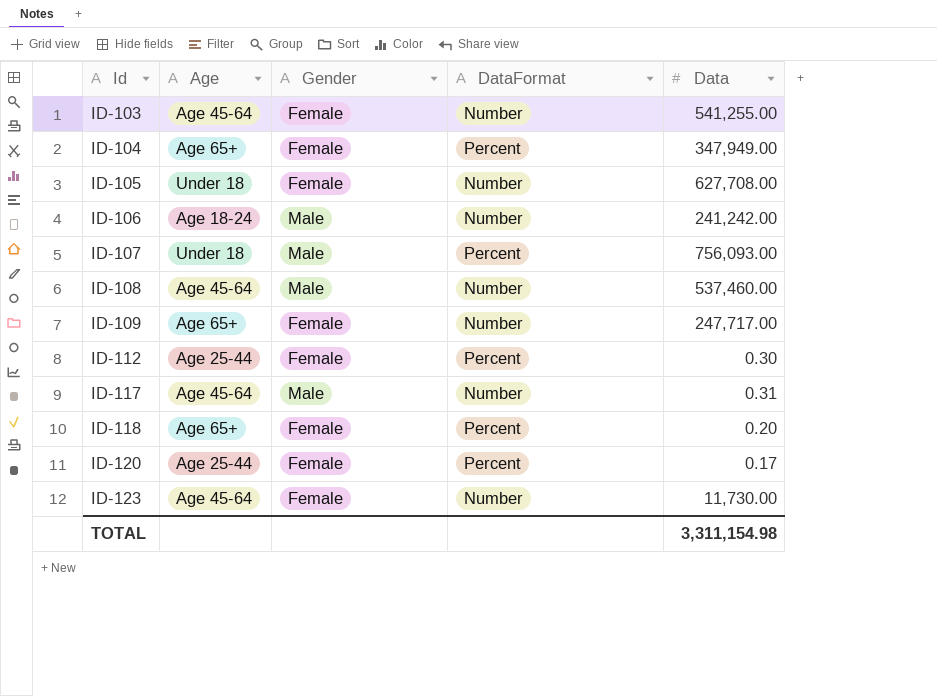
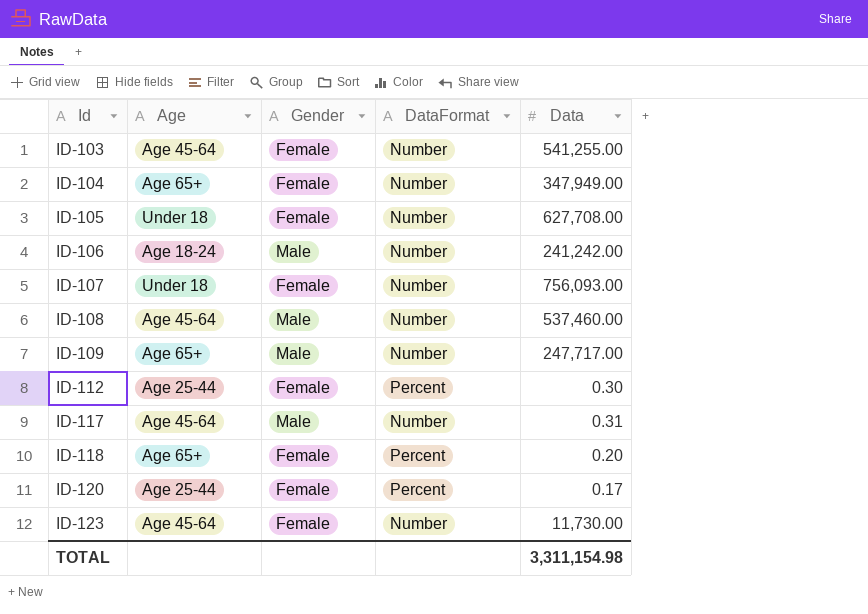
ID-104 | DataFormat: Percent -> Number
ID-107 | Gender: Male -> Female
ID-107 | DataFormat: Percent -> Number
ID-109 | Gender: Female -> Male

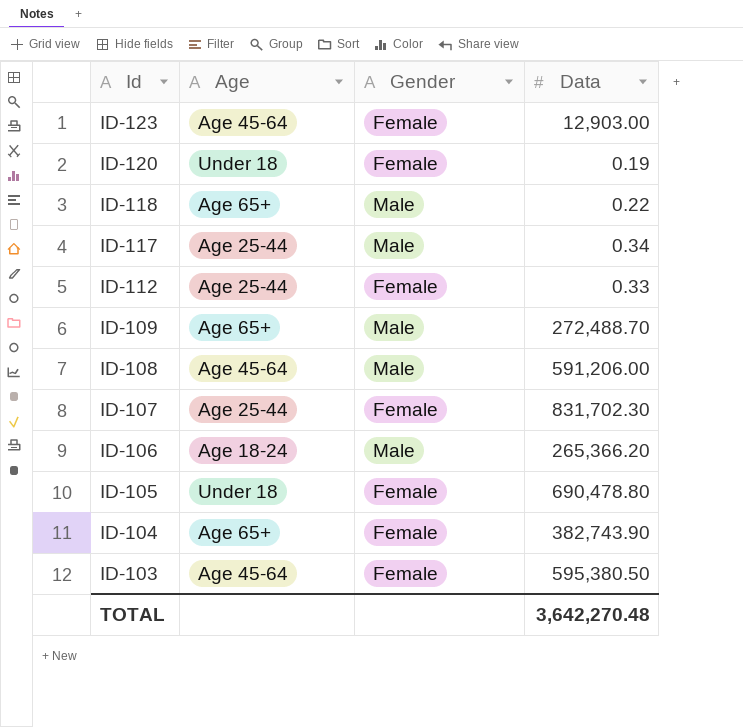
row order: Id ascending -> Id descending
column DataFormat | position: 4 -> none
ID-123 | Data: 11,730.00 -> 12,903.00
ID-120 | Age: Age 25-44 -> Under 18
ID-120 | Data: 0.17 -> 0.19
ID-118 | Gender: Female -> Male
ID-118 | Data: 0.20 -> 0.22
ID-117 | Age: Age 45-64 -> Age 25-44
ID-117 | Data: 0.31 -> 0.34
ID-112 | Data: 0.30 -> 0.33
ID-109 | Data: 247,717.00 -> 272,488.70
ID-108 | Data: 537,460.00 -> 591,206.00
ID-107 | Age: Under 18 -> Age 25-44
ID-107 | Data: 756,093.00 -> 831,702.30
ID-106 | Data: 241,242.00 -> 265,366.20
ID-105 | Data: 627,708.00 -> 690,478.80
ID-104 | Data: 347,949.00 -> 382,743.90
ID-103 | Data: 541,255.00 -> 595,380.50
TOTAL | Data: 3,311,154.98 -> 3,642,270.48

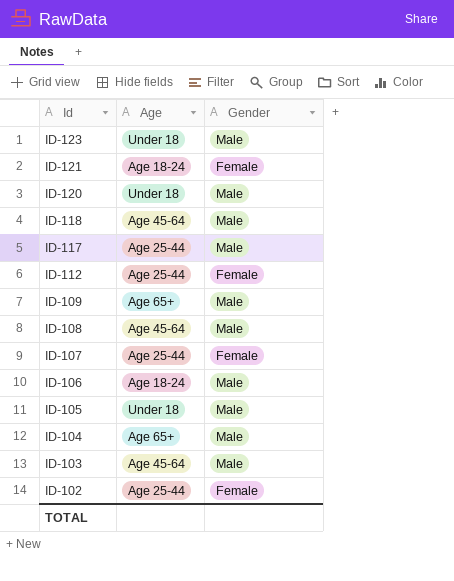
column Data | position: 4 -> none
ID-123 | Age: Age 45-64 -> Under 18
ID-123 | Gender: Female -> Male
row ID-121: none -> Age 18-24 | Female
ID-120 | Gender: Female -> Male
ID-118 | Age: Age 65+ -> Age 45-64
ID-105 | Gender: Female -> Male
ID-104 | Gender: Female -> Male
ID-103 | Gender: Female -> Male
row ID-102: none -> Age 25-44 | Female

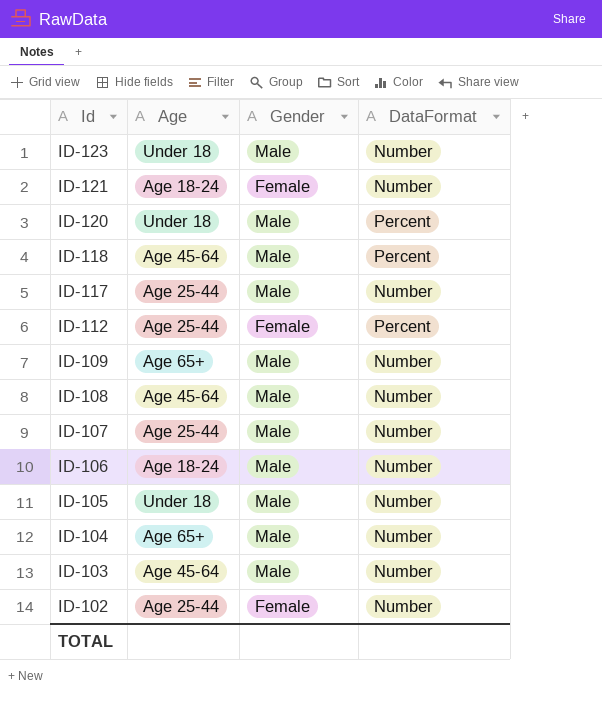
column DataFormat | position: none -> 4
ID-107 | Gender: Female -> Male

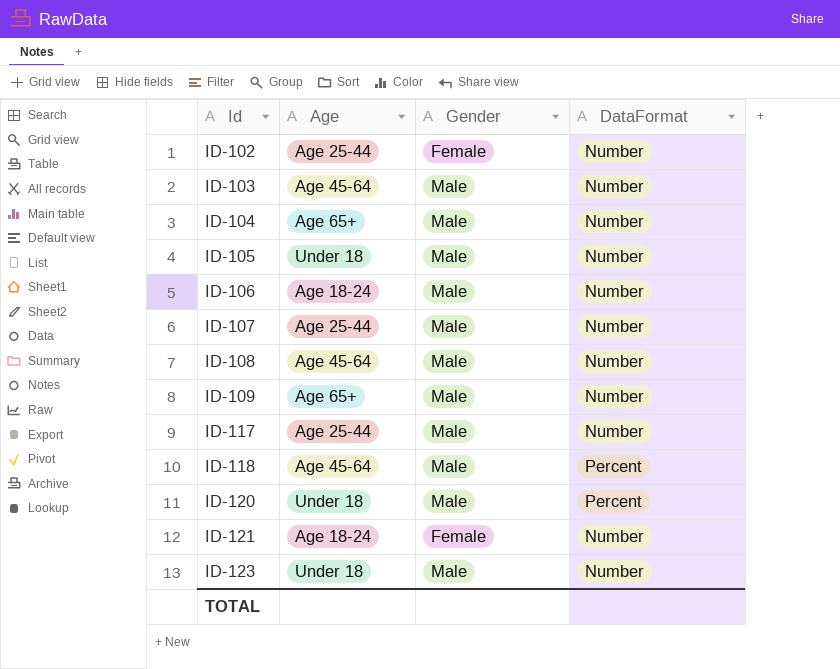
row order: Id descending -> Id ascending
row ID-112: Age 25-44 | Female | Percent -> none

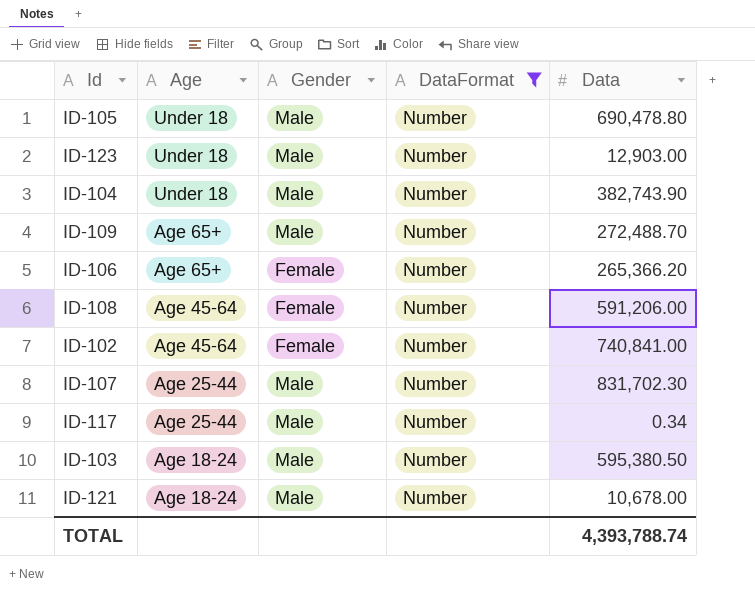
filter: none -> DataFormat = Number
row order: Id ascending -> Age descending
column Data | position: none -> 5
ID-104 | Age: Age 65+ -> Under 18
ID-106 | Age: Age 18-24 -> Age 65+
ID-106 | Gender: Male -> Female
ID-108 | Gender: Male -> Female
ID-102 | Age: Age 25-44 -> Age 45-64
ID-103 | Age: Age 45-64 -> Age 18-24
ID-121 | Gender: Female -> Male

